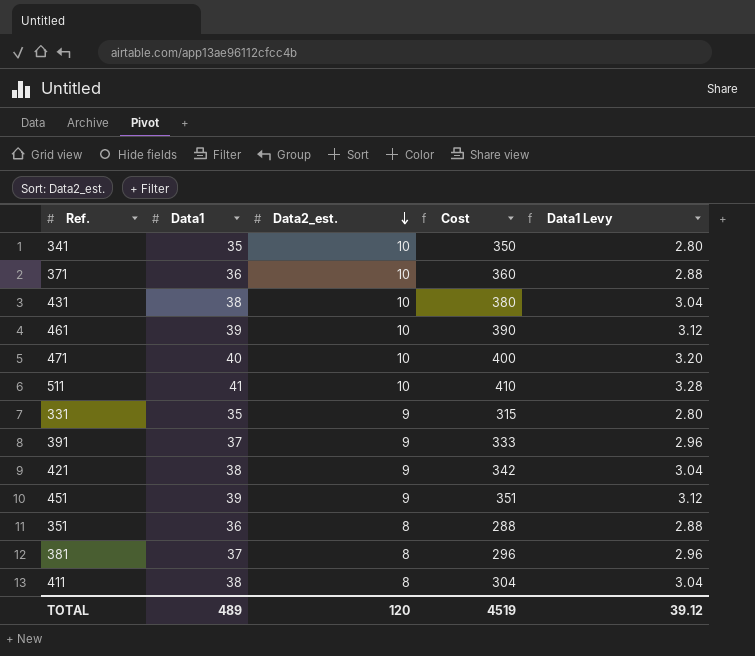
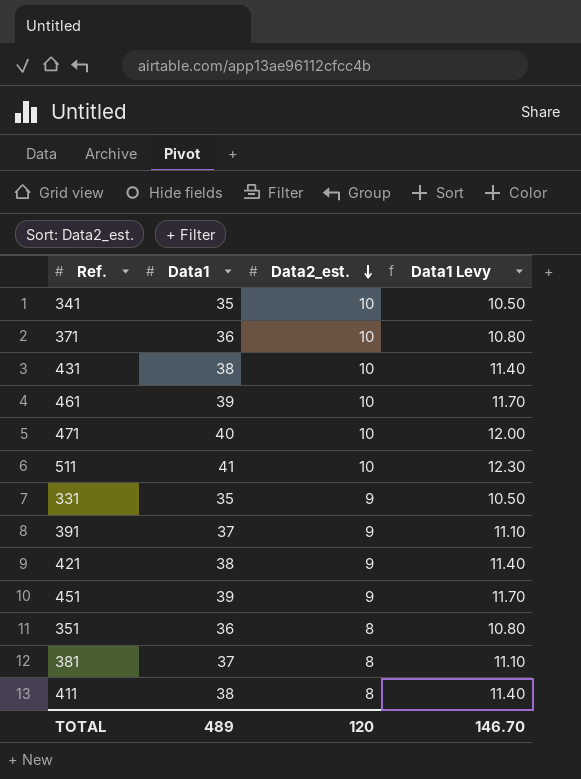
column Cost | formula: [Data1] * [Data2_est.] -> none
column Data1 Levy | formula: [Data1] * 0.08 -> [Data1] * 0.3
TOTAL | Data1 Levy: 39.12 -> 146.70

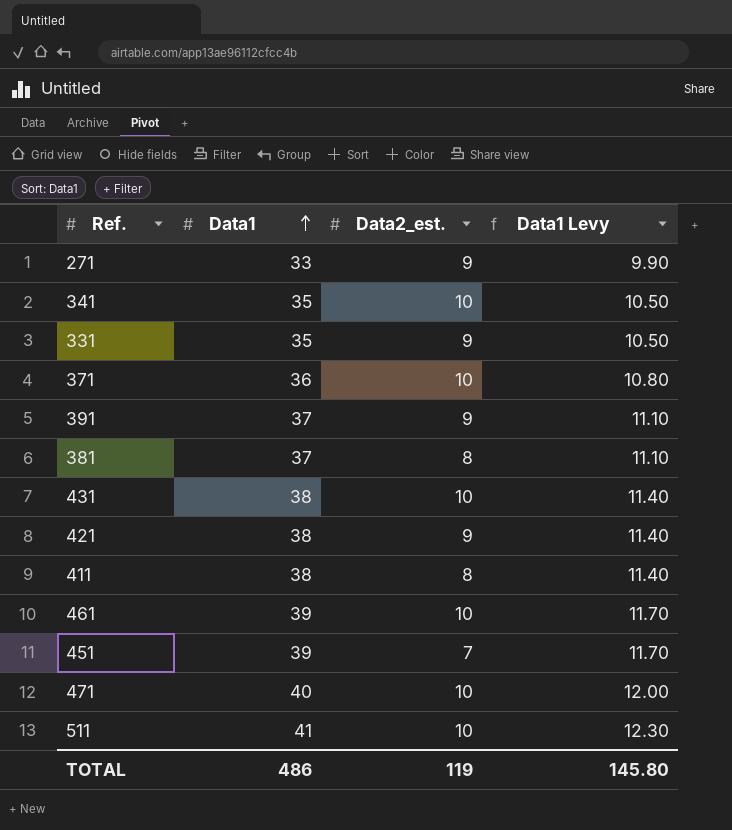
row order: Data2_est. descending -> Data1 ascending
row 351: 36 | 8 | 10.80 -> none
row 271: none -> 33 | 9 | 9.90
451 | Data2_est.: 9 -> 7
TOTAL | Data1: 489 -> 486
TOTAL | Data2_est.: 120 -> 119
TOTAL | Data1 Levy: 146.70 -> 145.80

